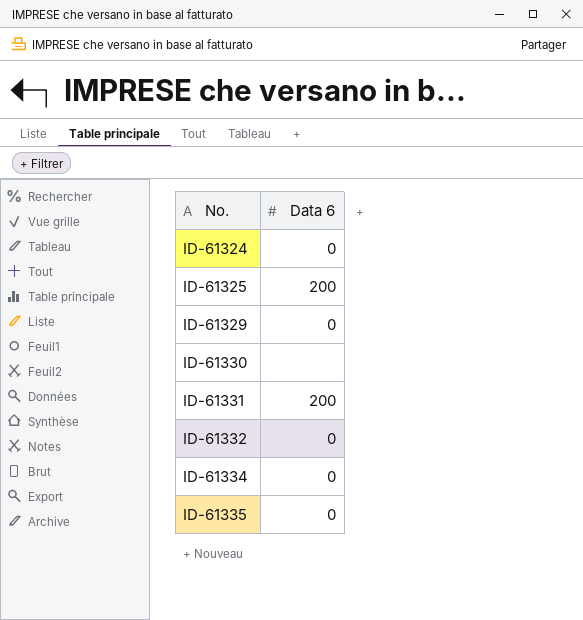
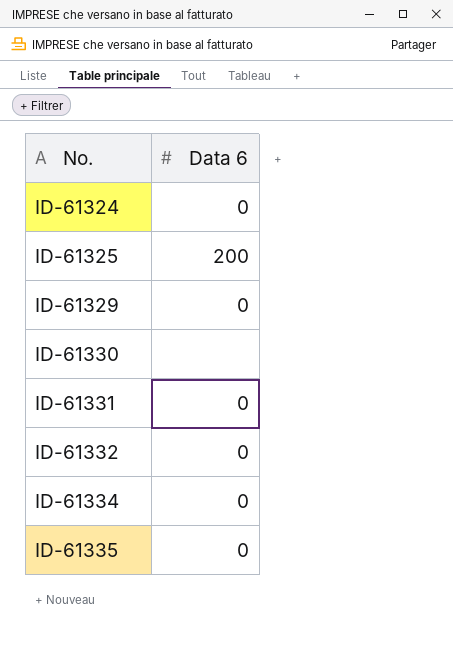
ID-61331 | Data 6: 200 -> 0

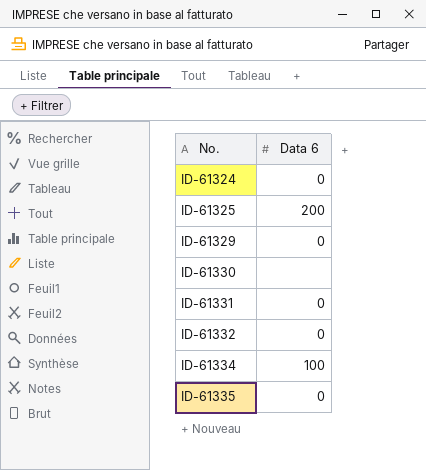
ID-61334 | Data 6: 0 -> 100

